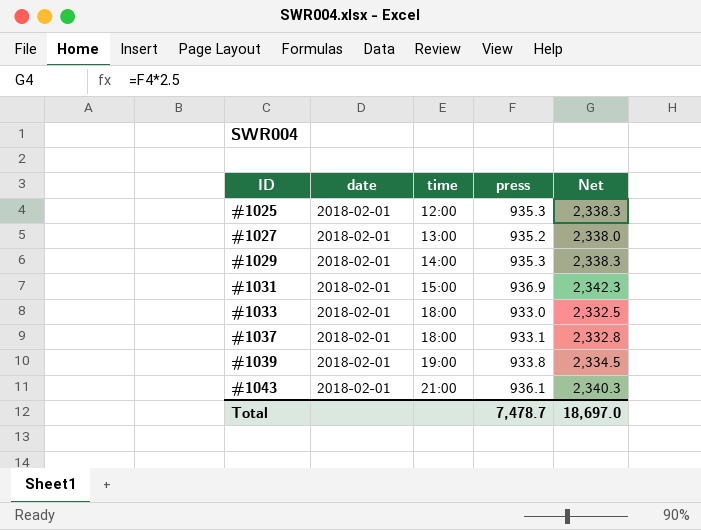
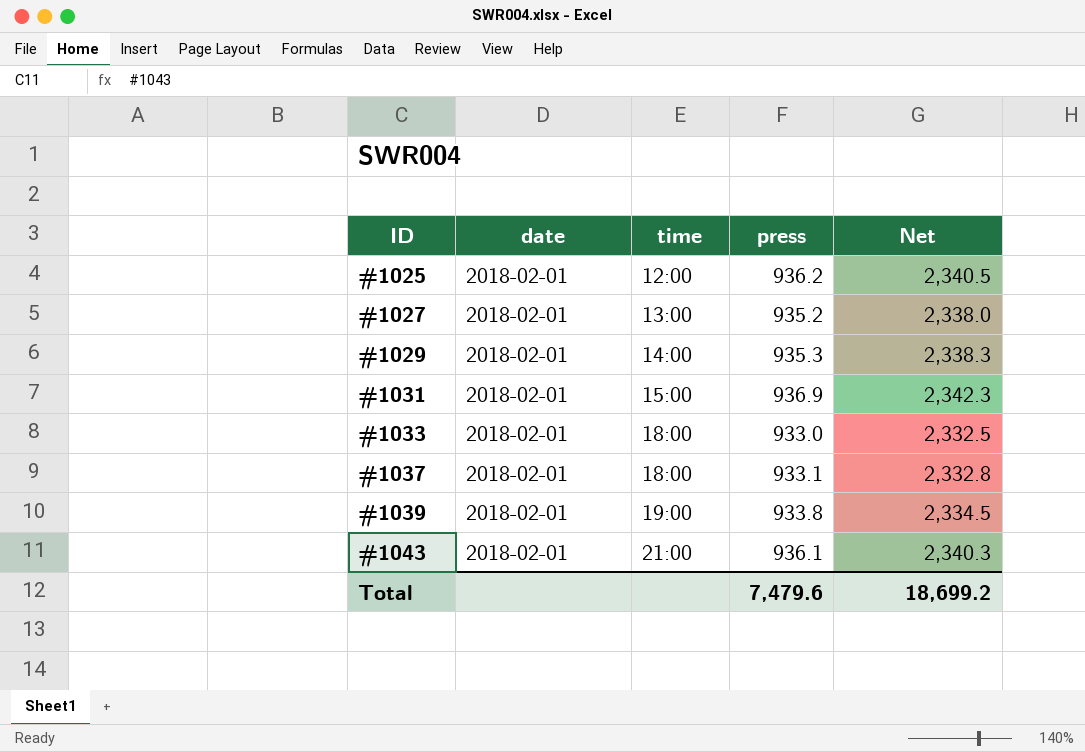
#1025 | press: 935.3 -> 936.2
#1025 | Net: 2,338.3 -> 2,340.5
Total | press: 7,478.7 -> 7,479.6
Total | Net: 18,697.0 -> 18,699.2

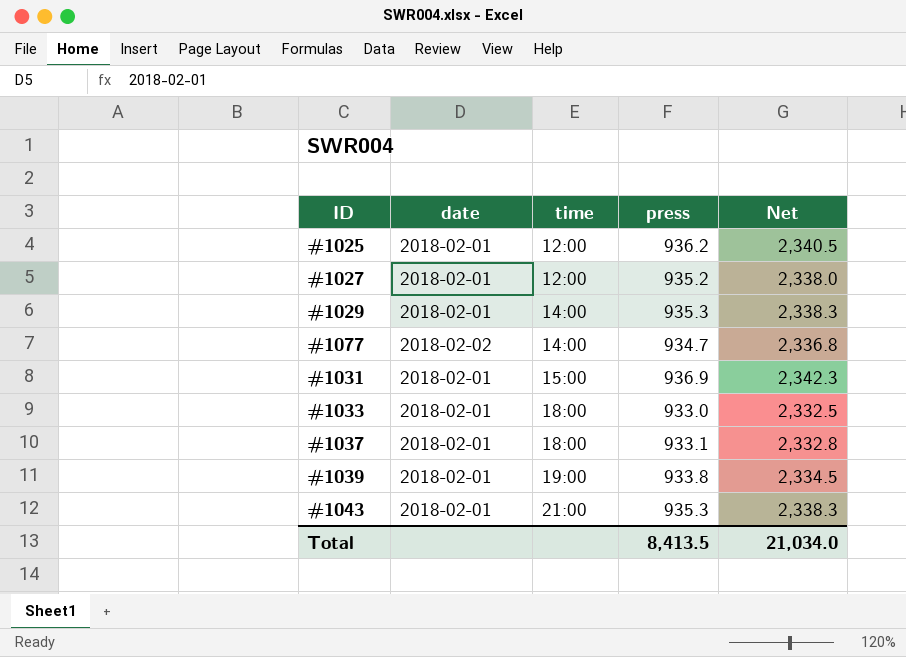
#1027 | time: 13:00 -> 12:00
row #1077: none -> 2018-02-02 | 14:00 | 934.7 | 2,336.8
#1043 | press: 936.1 -> 935.3
#1043 | Net: 2,340.3 -> 2,338.3
Total | press: 7,479.6 -> 8,413.5
Total | Net: 18,699.2 -> 21,034.0

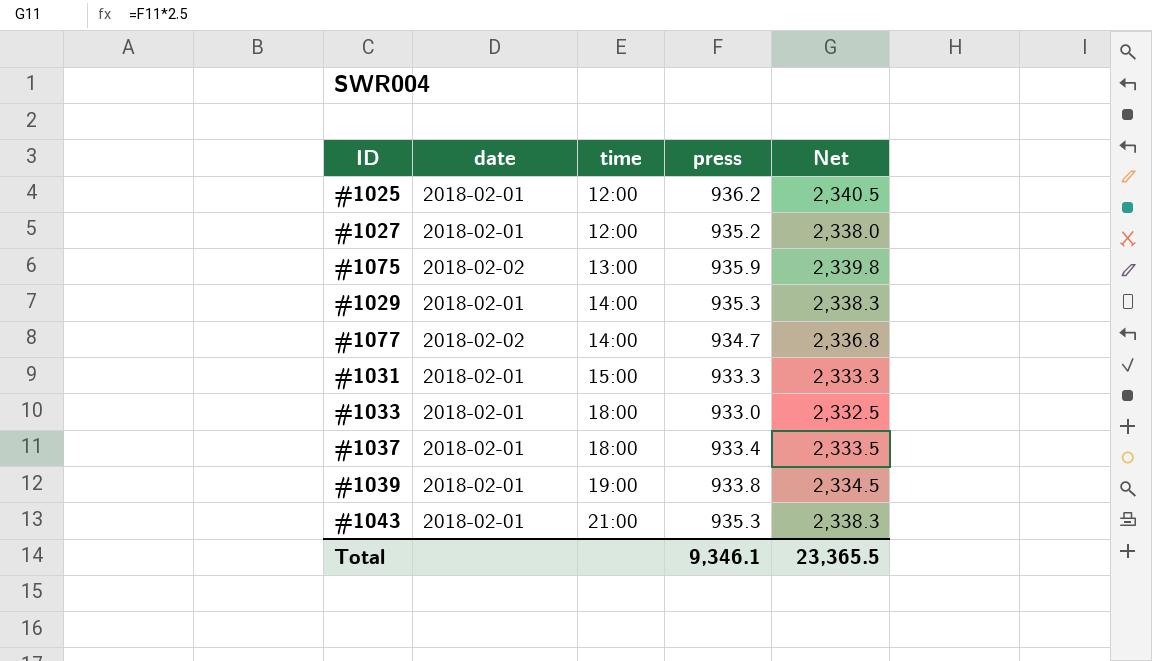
row #1075: none -> 2018-02-02 | 13:00 | 935.9 | 2,339.8
#1031 | press: 936.9 -> 933.3
#1031 | Net: 2,342.3 -> 2,333.3
#1037 | press: 933.1 -> 933.4
#1037 | Net: 2,332.8 -> 2,333.5
Total | press: 8,413.5 -> 9,346.1
Total | Net: 21,034.0 -> 23,365.5

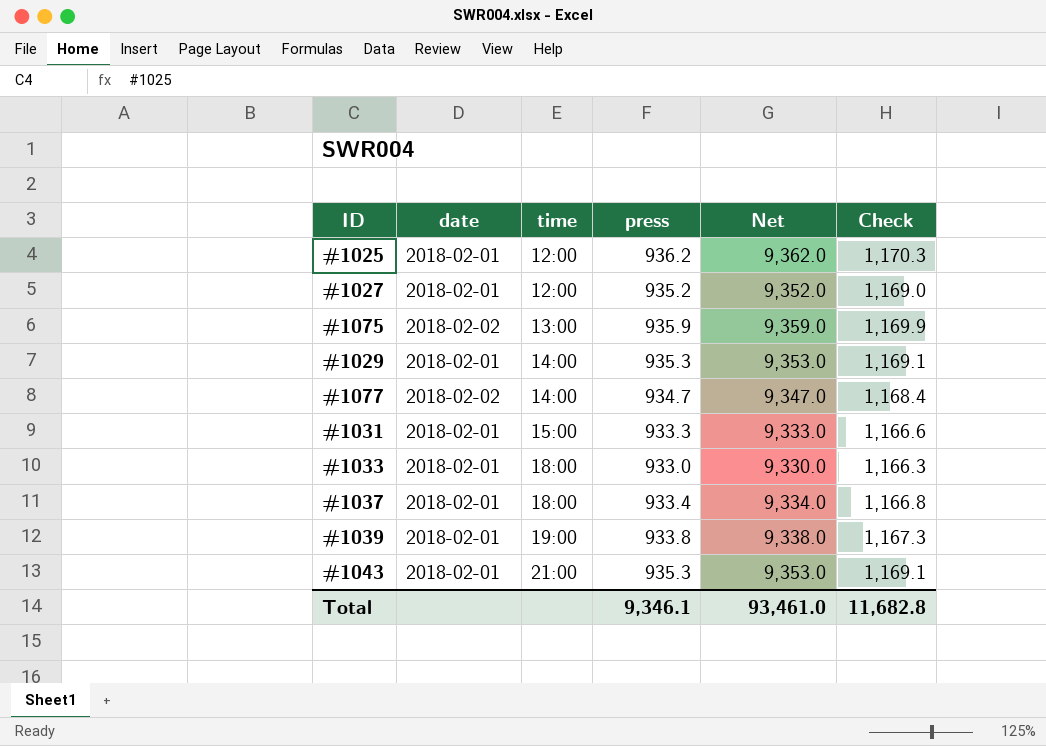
column Net | formula: [press] * 2.5 -> [press] * 10
column Check | formula: none -> [press] * 1.25
Total | Net: 23,365.5 -> 93,461.0

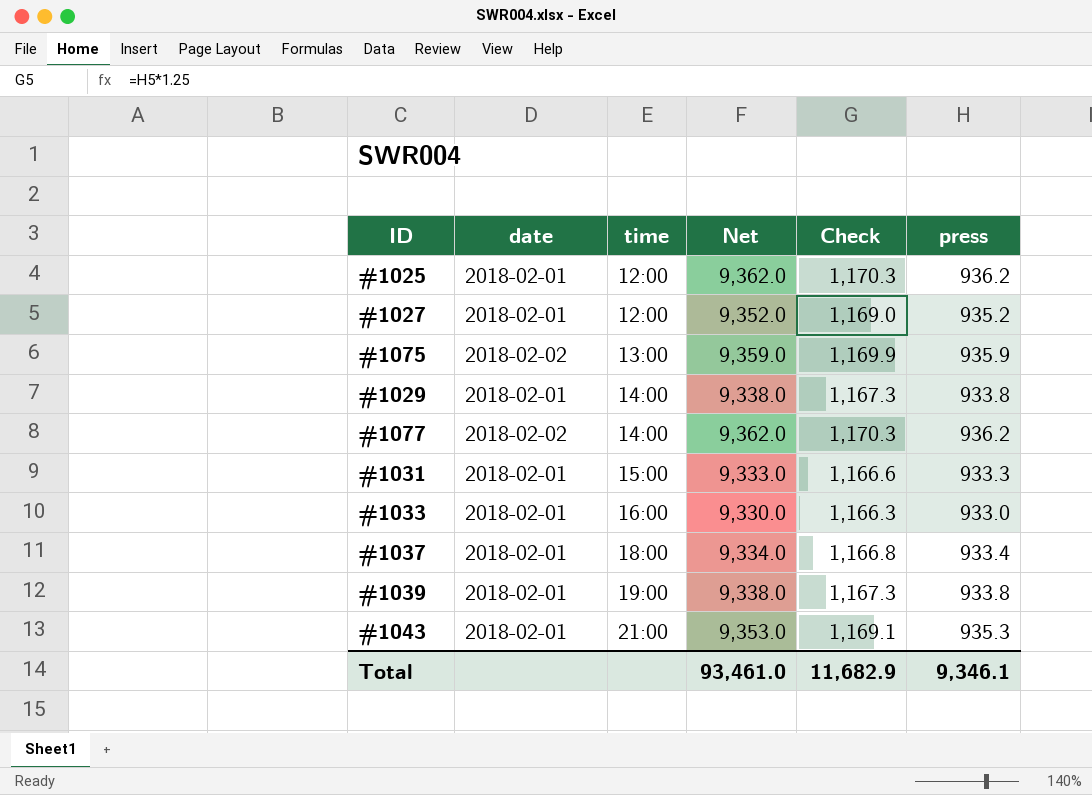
column press | position: 4 -> 6
#1029 | Net: 9,353.0 -> 9,338.0
#1029 | Check: 1,169.1 -> 1,167.3
#1029 | press: 935.3 -> 933.8
#1077 | Net: 9,347.0 -> 9,362.0
#1077 | Check: 1,168.4 -> 1,170.3
#1077 | press: 934.7 -> 936.2
#1033 | time: 18:00 -> 16:00
Total | Check: 11,682.8 -> 11,682.9

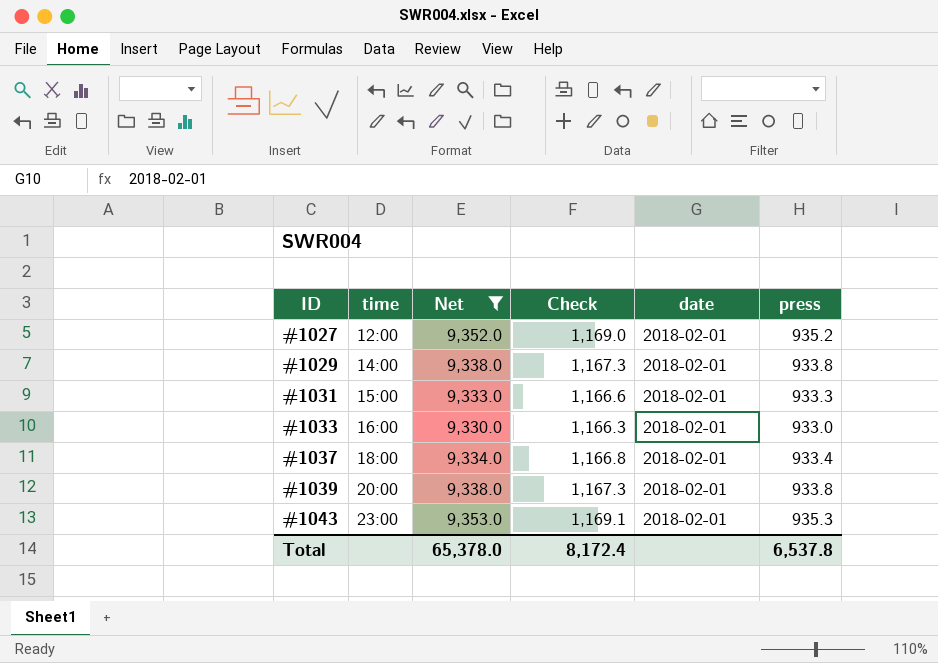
filter: none -> Net <= 9,353.0
column date | position: 2 -> 5
#1039 | time: 19:00 -> 20:00
#1043 | time: 21:00 -> 23:00
Total | Net: 93,461.0 -> 65,378.0
Total | Check: 11,682.9 -> 8,172.4
Total | press: 9,346.1 -> 6,537.8

